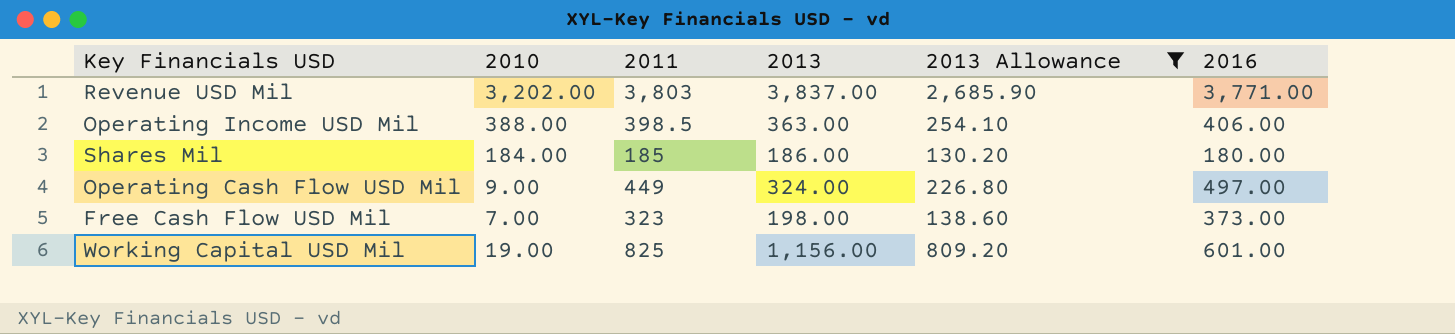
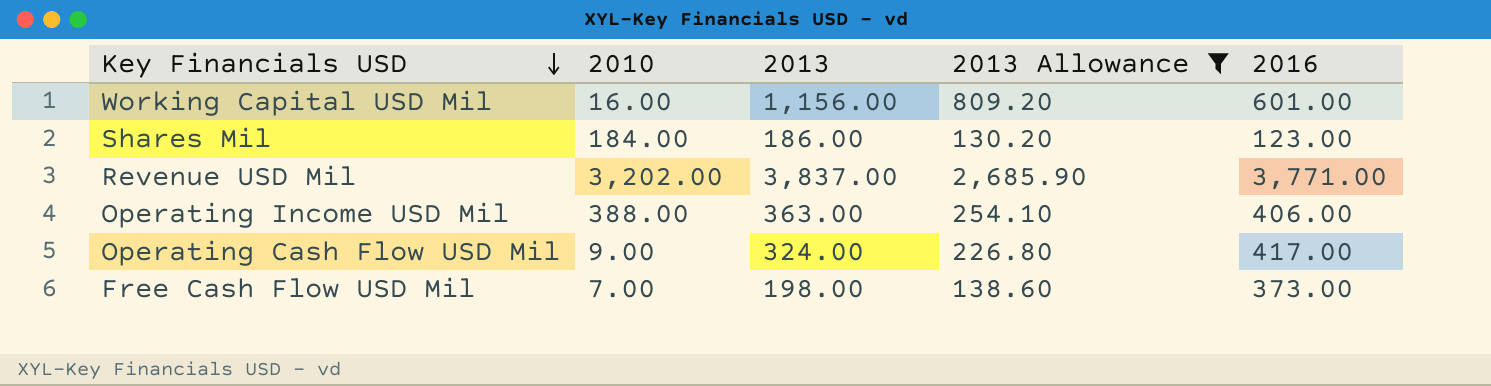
row order: none -> Key Financials USD descending
column 2011 | position: 3 -> none
Working Capital USD Mil | 2010: 19.00 -> 16.00
Shares Mil | 2016: 180.00 -> 123.00
Operating Cash Flow USD Mil | 2016: 497.00 -> 417.00

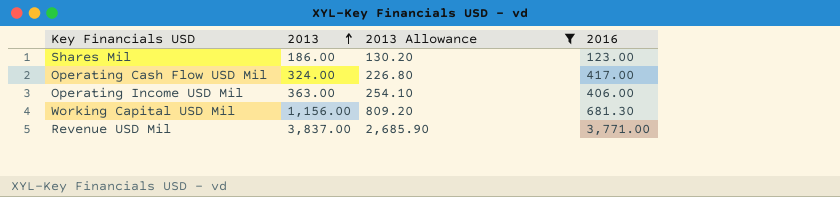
row order: Key Financials USD descending -> 2013 ascending
column 2010 | position: 2 -> none
row Free Cash Flow USD Mil: 7.00 | 198.00 | 138.60 | 373.00 -> none
Working Capital USD Mil | 2016: 601.00 -> 681.30

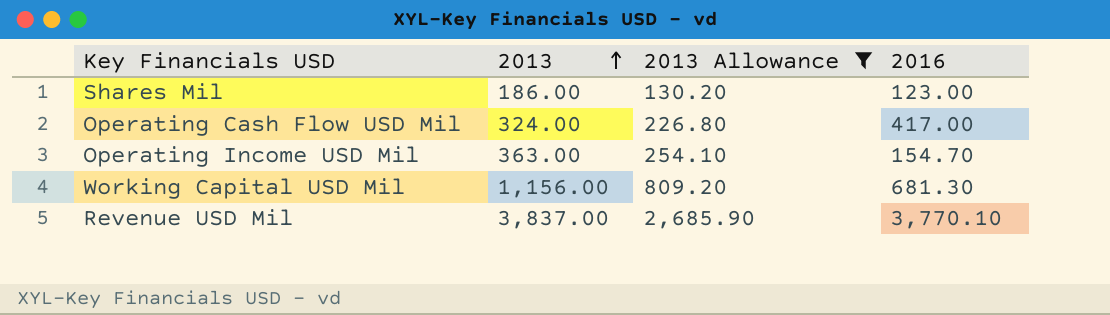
Operating Income USD Mil | 2016: 406.00 -> 154.70
Revenue USD Mil | 2016: 3,771.00 -> 3,770.10

